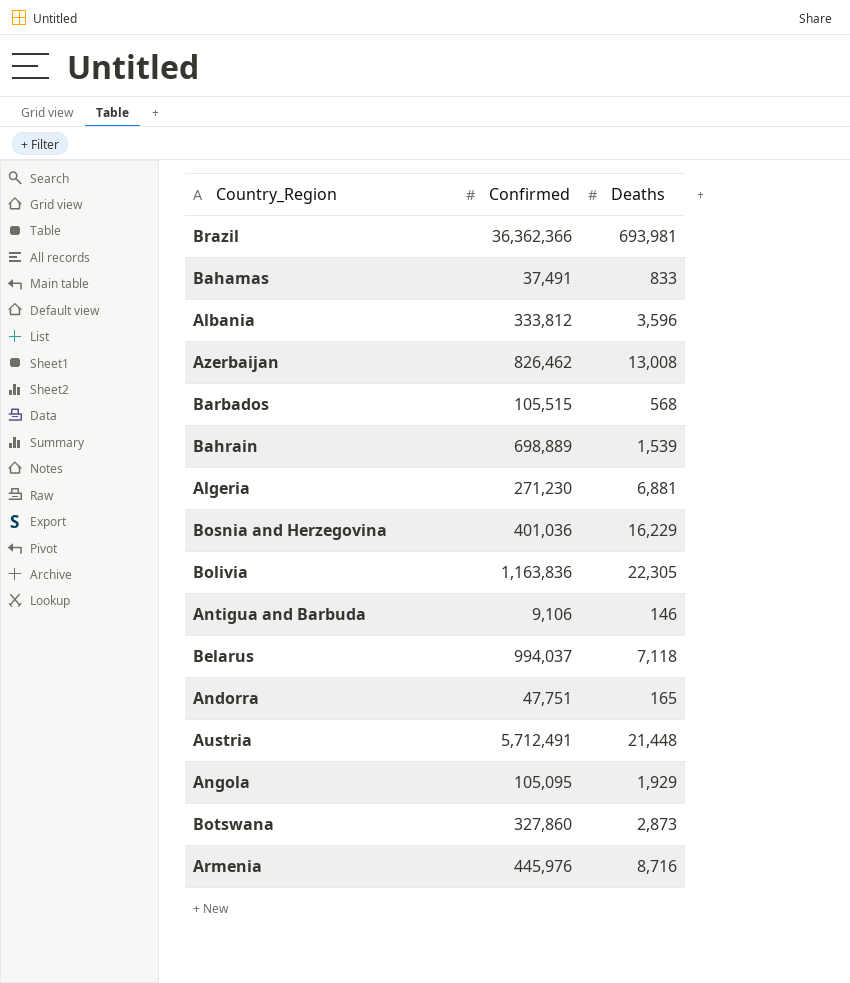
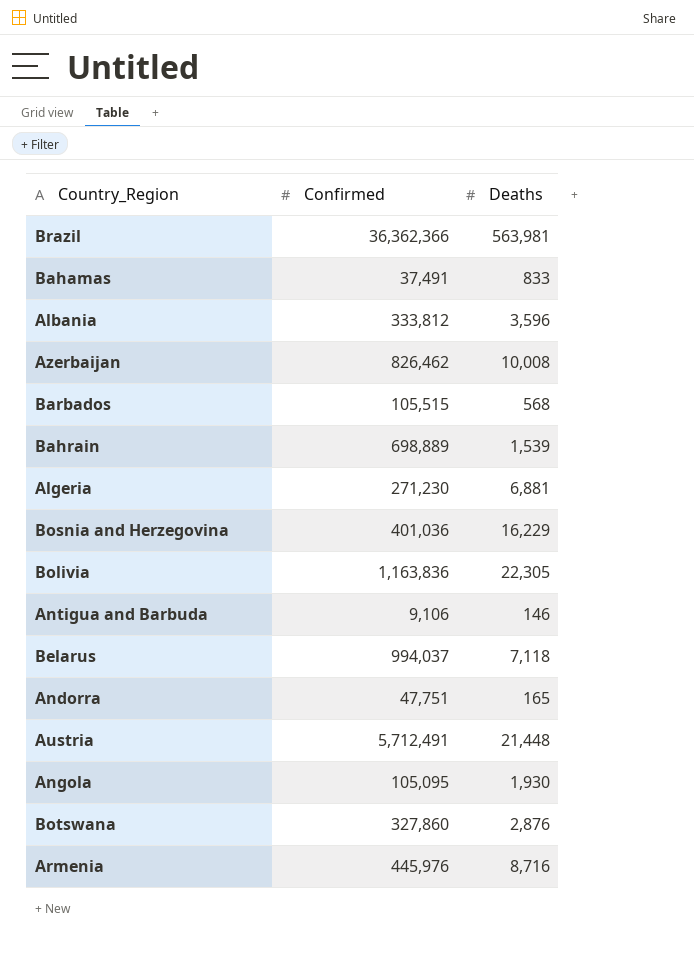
Brazil | Deaths: 693,981 -> 563,981
Azerbaijan | Deaths: 13,008 -> 10,008
Angola | Deaths: 1,929 -> 1,930
Botswana | Deaths: 2,873 -> 2,876

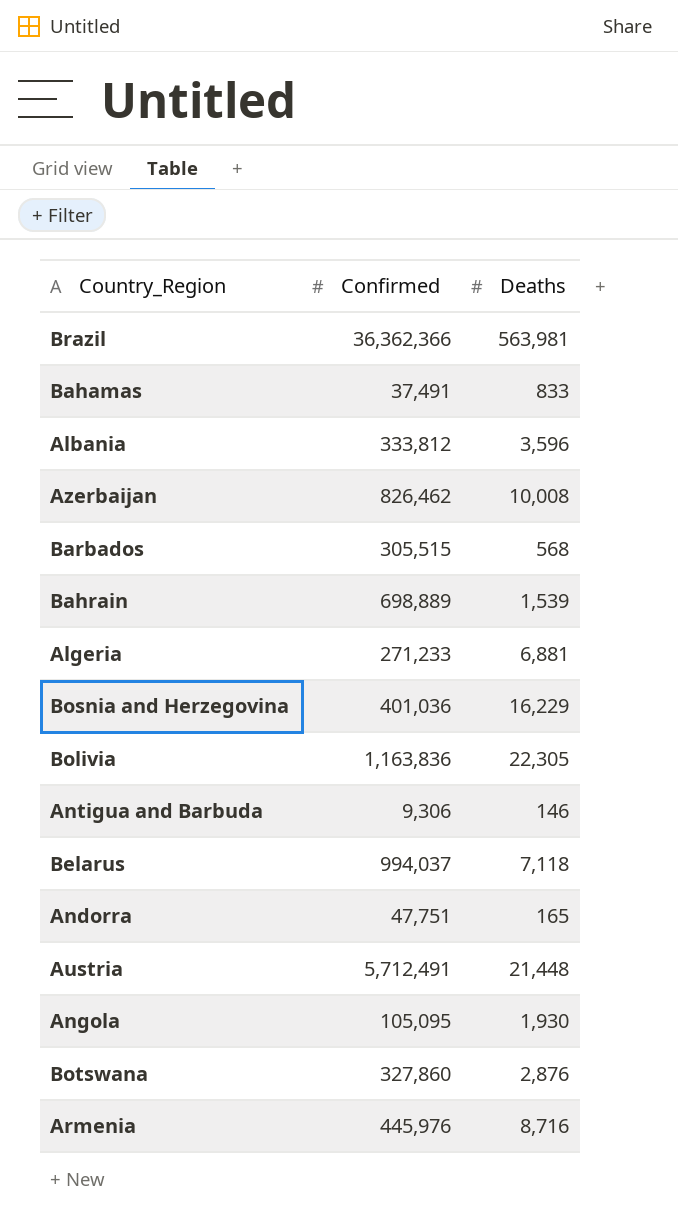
Barbados | Confirmed: 105,515 -> 305,515
Algeria | Confirmed: 271,230 -> 271,233
Antigua and Barbuda | Confirmed: 9,106 -> 9,306

